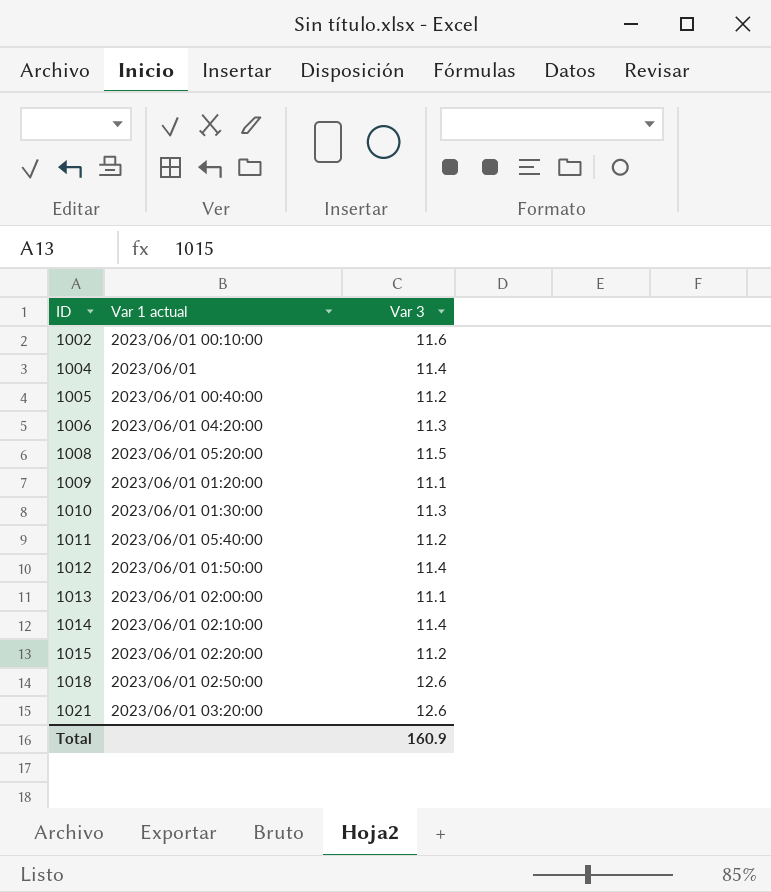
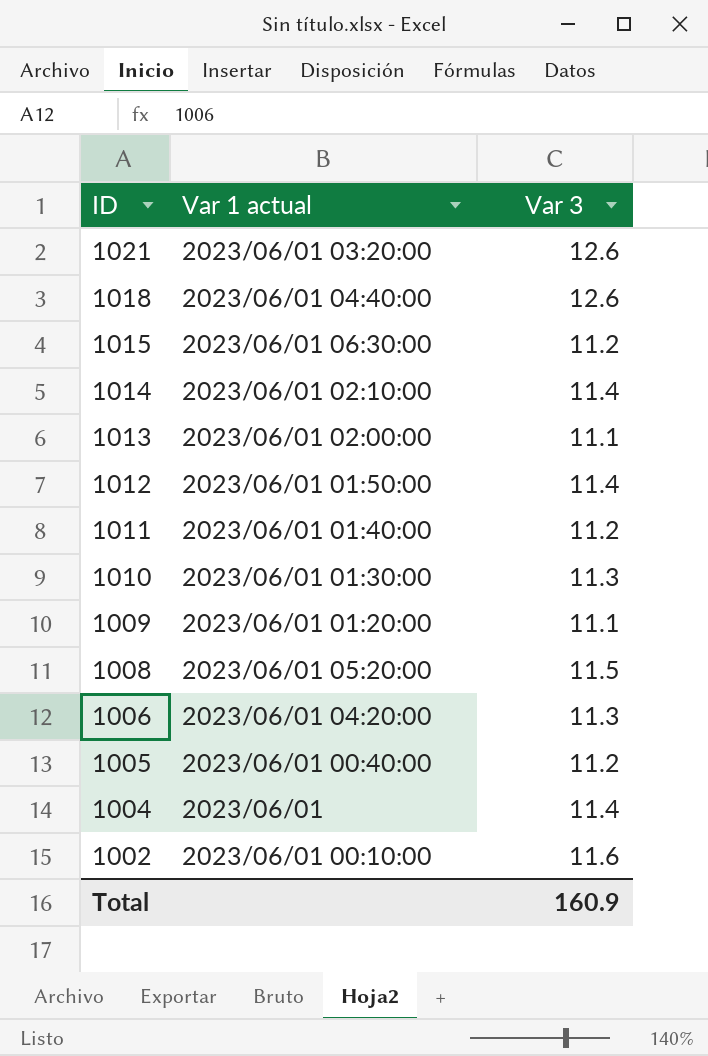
row order: ID ascending -> ID descending
1018 | Var 1 actual: 2023/06/01 02:50:00 -> 2023/06/01 04:40:00
1015 | Var 1 actual: 2023/06/01 02:20:00 -> 2023/06/01 06:30:00
1011 | Var 1 actual: 2023/06/01 05:40:00 -> 2023/06/01 01:40:00

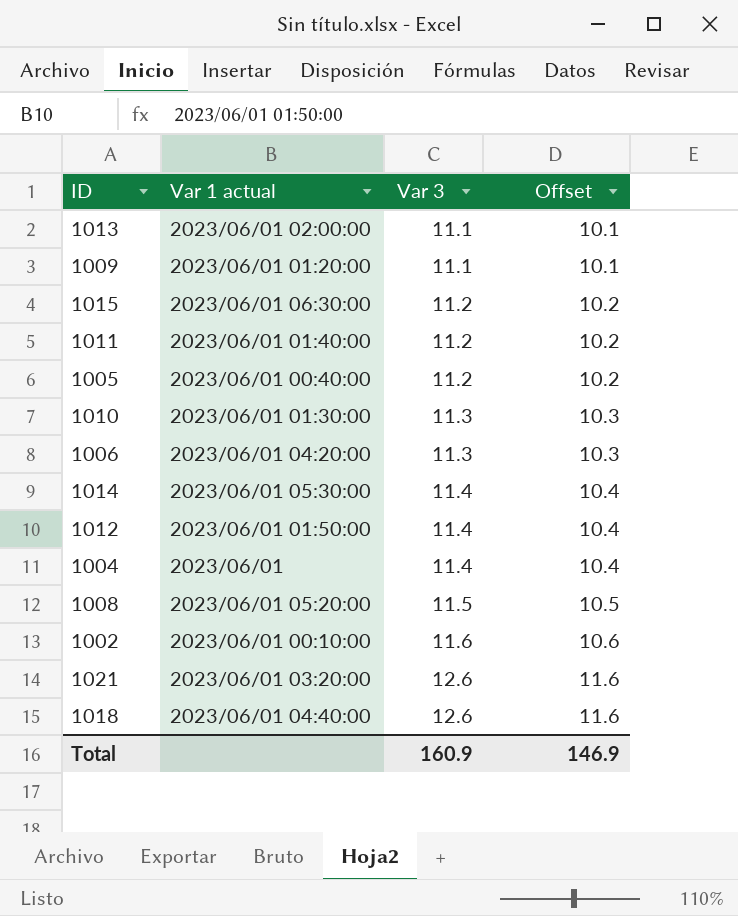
row order: ID descending -> Var 3 ascending
column Offset | formula: none -> [Var 3] - 1
1014 | Var 1 actual: 2023/06/01 02:10:00 -> 2023/06/01 05:30:00

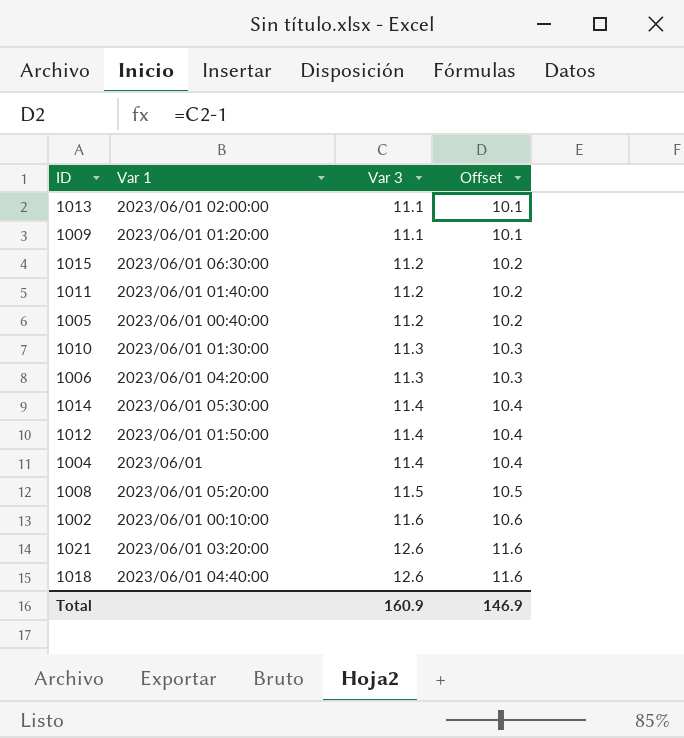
column name: Var 1 actual -> Var 1

